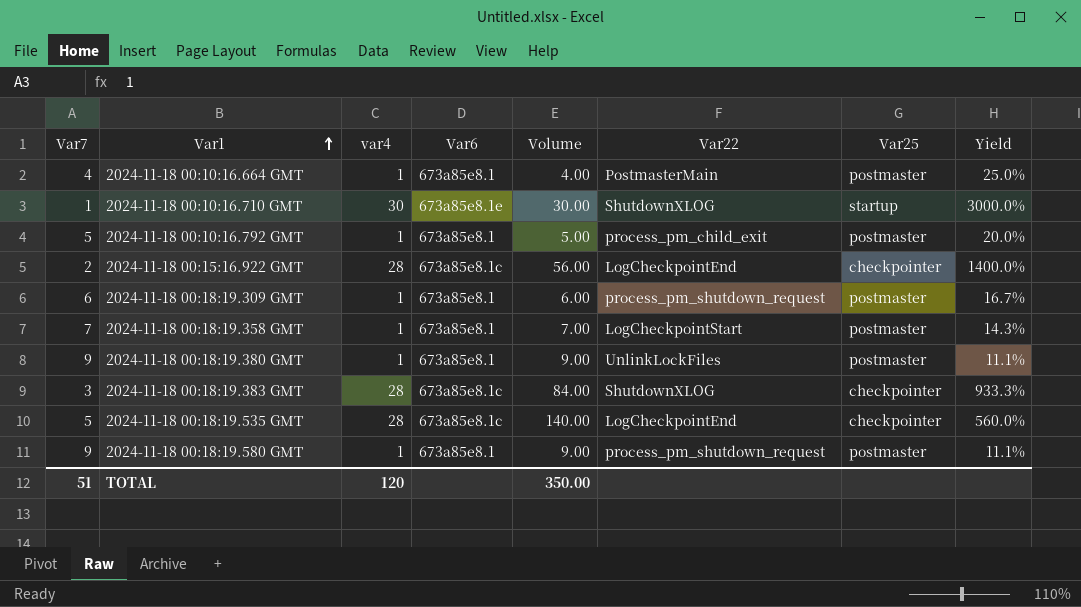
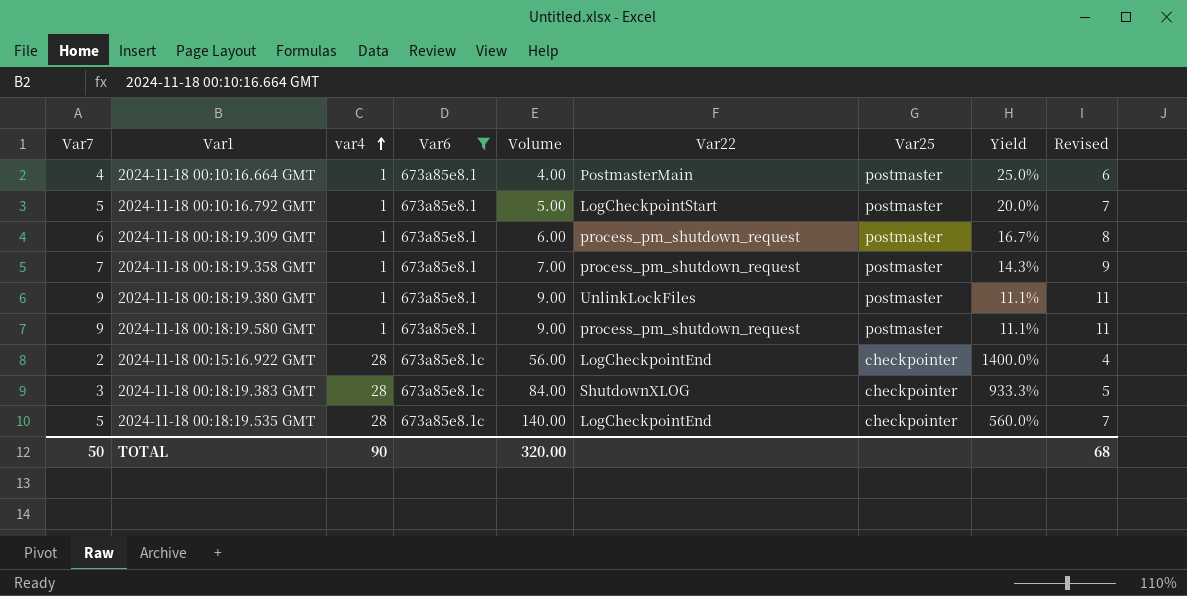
filter: none -> Var6 != 673a85e8.1e
row order: Var1 ascending -> var4 ascending
column Revised | formula: none -> [Var7] + 2
2024-11-18 00:10:16.792 GMT | Var22: process_pm_child_exit -> LogCheckpointStart
2024-11-18 00:18:19.358 GMT | Var22: LogCheckpointStart -> process_pm_shutdown_request
TOTAL | Var7: 51 -> 50
TOTAL | var4: 120 -> 90
TOTAL | Volume: 350.00 -> 320.00

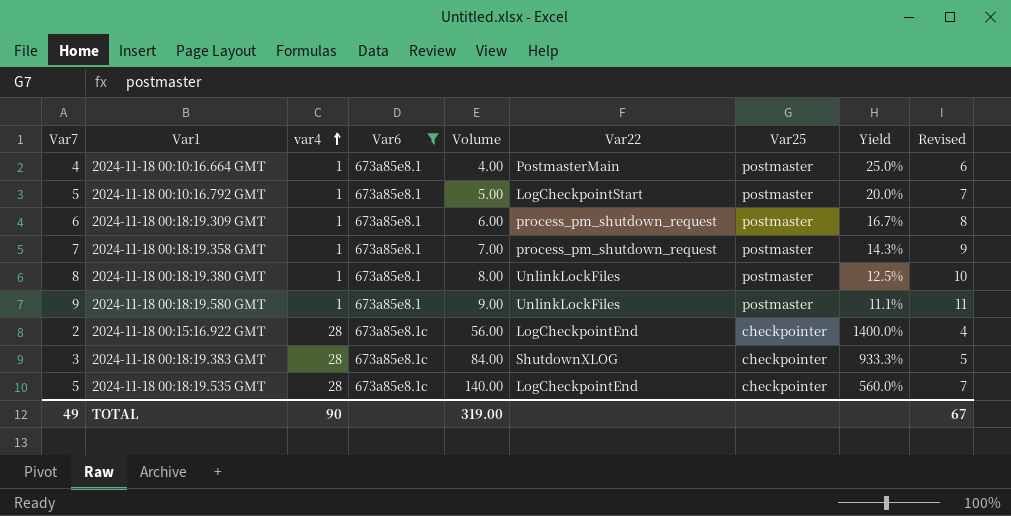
2024-11-18 00:18:19.380 GMT | Var7: 9 -> 8
2024-11-18 00:18:19.380 GMT | Volume: 9.00 -> 8.00
2024-11-18 00:18:19.380 GMT | Yield: 11.1% -> 12.5%
2024-11-18 00:18:19.380 GMT | Revised: 11 -> 10
2024-11-18 00:18:19.580 GMT | Var22: process_pm_shutdown_request -> UnlinkLockFiles
TOTAL | Var7: 50 -> 49
TOTAL | Volume: 320.00 -> 319.00
TOTAL | Revised: 68 -> 67

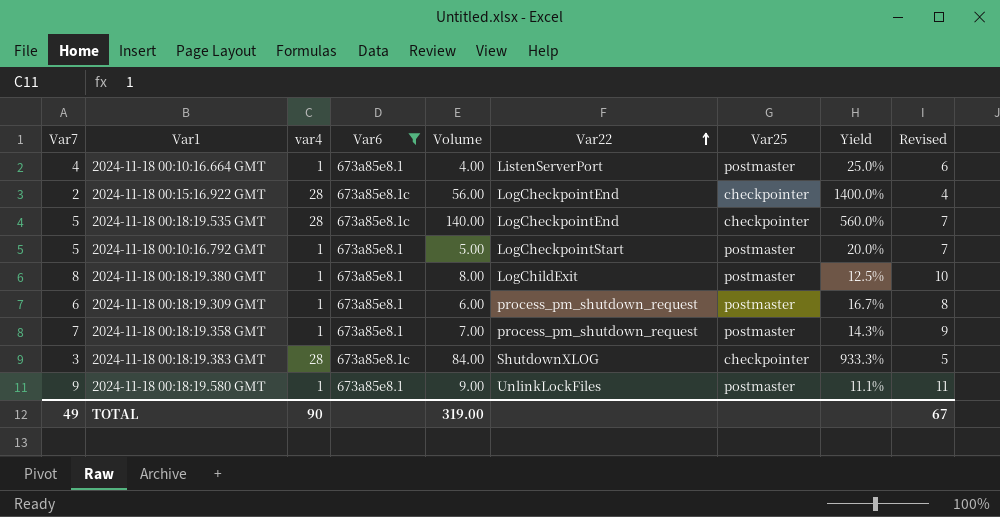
row order: var4 ascending -> Var22 ascending
2024-11-18 00:10:16.664 GMT | Var22: PostmasterMain -> ListenServerPort
2024-11-18 00:18:19.380 GMT | Var22: UnlinkLockFiles -> LogChildExit

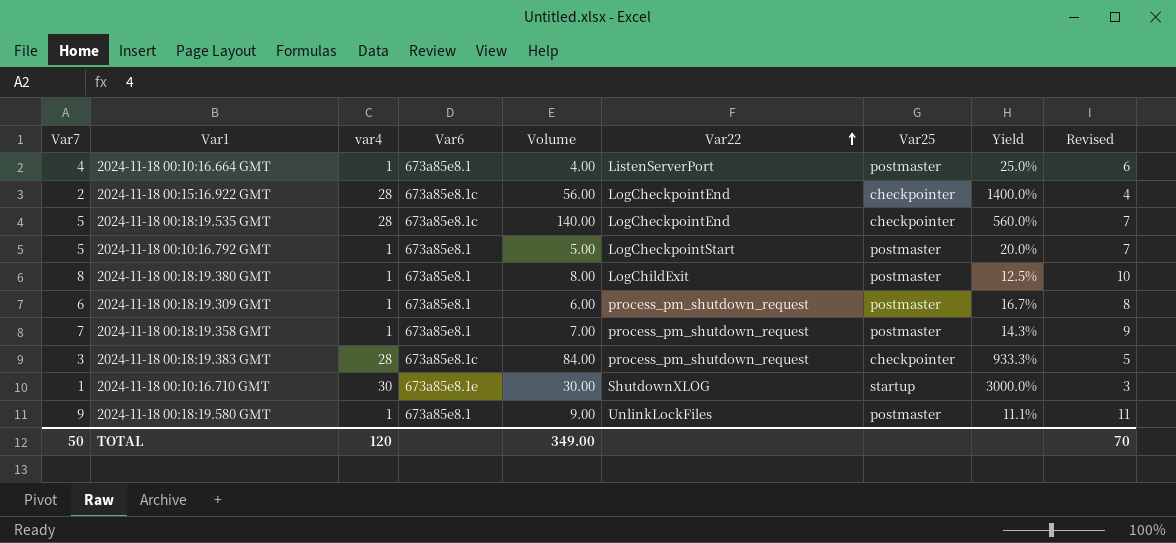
filter: Var6 != 673a85e8.1e -> none
2024-11-18 00:18:19.383 GMT | Var22: ShutdownXLOG -> process_pm_shutdown_request
TOTAL | Var7: 49 -> 50
TOTAL | var4: 90 -> 120
TOTAL | Volume: 319.00 -> 349.00
TOTAL | Revised: 67 -> 70

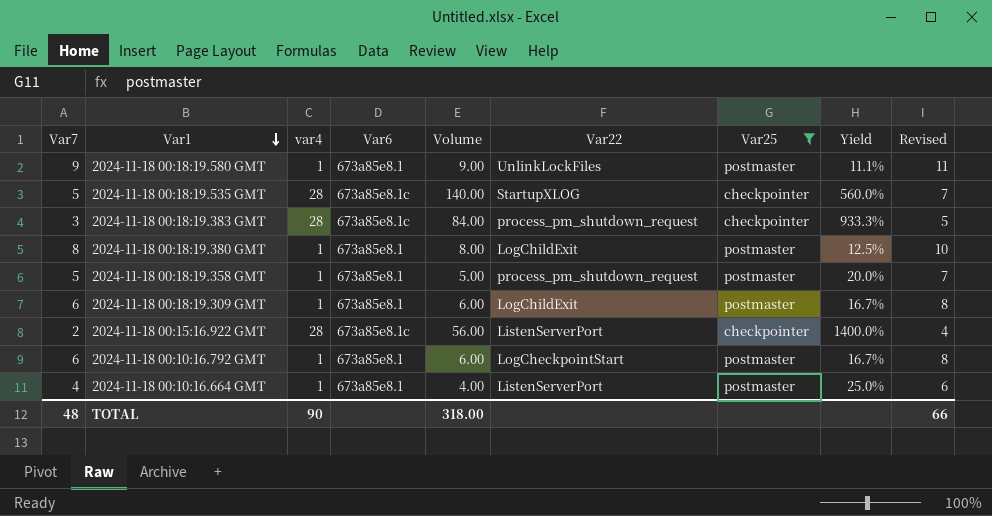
filter: none -> Var25 != startup
row order: Var22 ascending -> Var1 descending
2024-11-18 00:18:19.535 GMT | Var22: LogCheckpointEnd -> StartupXLOG
2024-11-18 00:18:19.358 GMT | Var7: 7 -> 5
2024-11-18 00:18:19.358 GMT | Volume: 7.00 -> 5.00
2024-11-18 00:18:19.358 GMT | Yield: 14.3% -> 20.0%
2024-11-18 00:18:19.358 GMT | Revised: 9 -> 7
2024-11-18 00:18:19.309 GMT | Var22: process_pm_shutdown_request -> LogChildExit
2024-11-18 00:15:16.922 GMT | Var22: LogCheckpointEnd -> ListenServerPort
2024-11-18 00:10:16.792 GMT | Var7: 5 -> 6
2024-11-18 00:10:16.792 GMT | Volume: 5.00 -> 6.00
2024-11-18 00:10:16.792 GMT | Yield: 20.0% -> 16.7%
2024-11-18 00:10:16.792 GMT | Revised: 7 -> 8
TOTAL | Var7: 50 -> 48
TOTAL | var4: 120 -> 90
TOTAL | Volume: 349.00 -> 318.00
TOTAL | Revised: 70 -> 66

